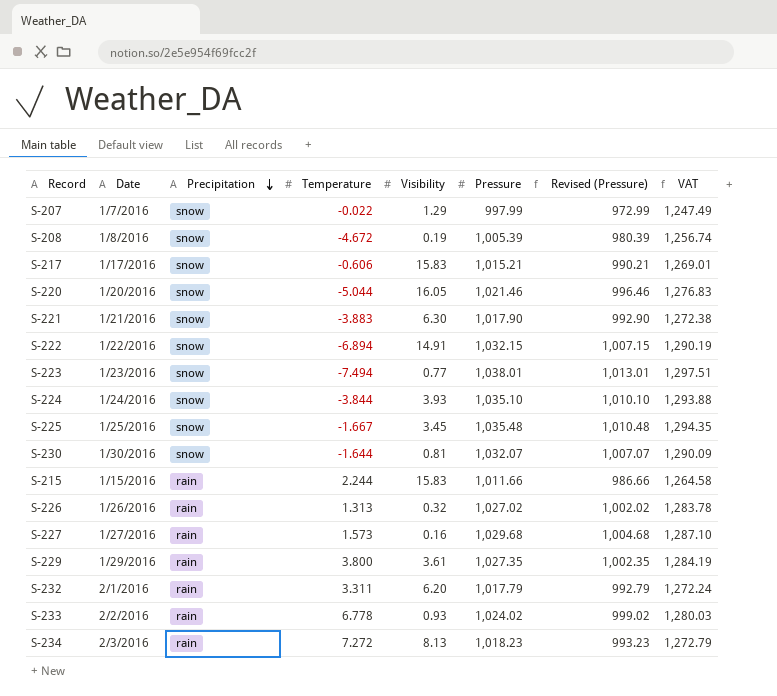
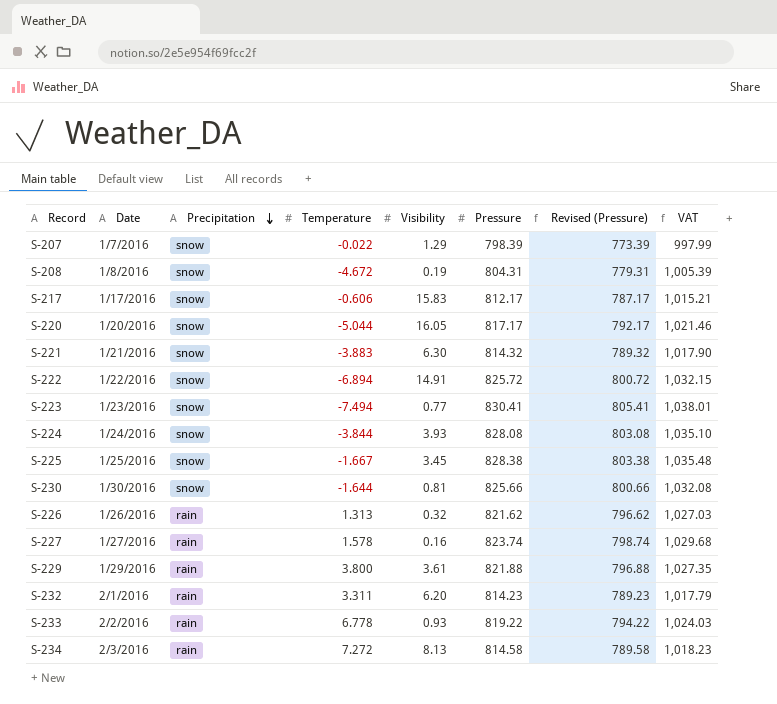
row S-215: 1/15/2016 | rain | 2.244 | 15.83 | 1,011.66 | 986.66 | 1,264.58 -> none
S-207 | Pressure: 997.99 -> 798.39
S-207 | Revised (Pressure): 972.99 -> 773.39
S-207 | VAT: 1,247.49 -> 997.99
S-208 | Pressure: 1,005.39 -> 804.31
S-208 | Revised (Pressure): 980.39 -> 779.31
S-208 | VAT: 1,256.74 -> 1,005.39
S-217 | Pressure: 1,015.21 -> 812.17
S-217 | Revised (Pressure): 990.21 -> 787.17
S-217 | VAT: 1,269.01 -> 1,015.21
S-220 | Pressure: 1,021.46 -> 817.17
S-220 | Revised (Pressure): 996.46 -> 792.17
S-220 | VAT: 1,276.83 -> 1,021.46
S-221 | Pressure: 1,017.90 -> 814.32
S-221 | Revised (Pressure): 992.90 -> 789.32
S-221 | VAT: 1,272.38 -> 1,017.90
S-222 | Pressure: 1,032.15 -> 825.72
S-222 | Revised (Pressure): 1,007.15 -> 800.72
S-222 | VAT: 1,290.19 -> 1,032.15
S-223 | Pressure: 1,038.01 -> 830.41
S-223 | Revised (Pressure): 1,013.01 -> 805.41
S-223 | VAT: 1,297.51 -> 1,038.01
S-224 | Pressure: 1,035.10 -> 828.08
S-224 | Revised (Pressure): 1,010.10 -> 803.08
S-224 | VAT: 1,293.88 -> 1,035.10
S-225 | Pressure: 1,035.48 -> 828.38
S-225 | Revised (Pressure): 1,010.48 -> 803.38
S-225 | VAT: 1,294.35 -> 1,035.48
S-230 | Pressure: 1,032.07 -> 825.66
S-230 | Revised (Pressure): 1,007.07 -> 800.66
S-230 | VAT: 1,290.09 -> 1,032.08
S-226 | Pressure: 1,027.02 -> 821.62
S-226 | Revised (Pressure): 1,002.02 -> 796.62
S-226 | VAT: 1,283.78 -> 1,027.03
S-227 | Temperature: 1.573 -> 1.578
S-227 | Pressure: 1,029.68 -> 823.74
S-227 | Revised (Pressure): 1,004.68 -> 798.74
S-227 | VAT: 1,287.10 -> 1,029.68
S-229 | Pressure: 1,027.35 -> 821.88
S-229 | Revised (Pressure): 1,002.35 -> 796.88
S-229 | VAT: 1,284.19 -> 1,027.35
S-232 | Pressure: 1,017.79 -> 814.23
S-232 | Revised (Pressure): 992.79 -> 789.23
S-232 | VAT: 1,272.24 -> 1,017.79
S-233 | Pressure: 1,024.02 -> 819.22
S-233 | Revised (Pressure): 999.02 -> 794.22
S-233 | VAT: 1,280.03 -> 1,024.03
S-234 | Pressure: 1,018.23 -> 814.58
S-234 | Revised (Pressure): 993.23 -> 789.58
S-234 | VAT: 1,272.79 -> 1,018.23

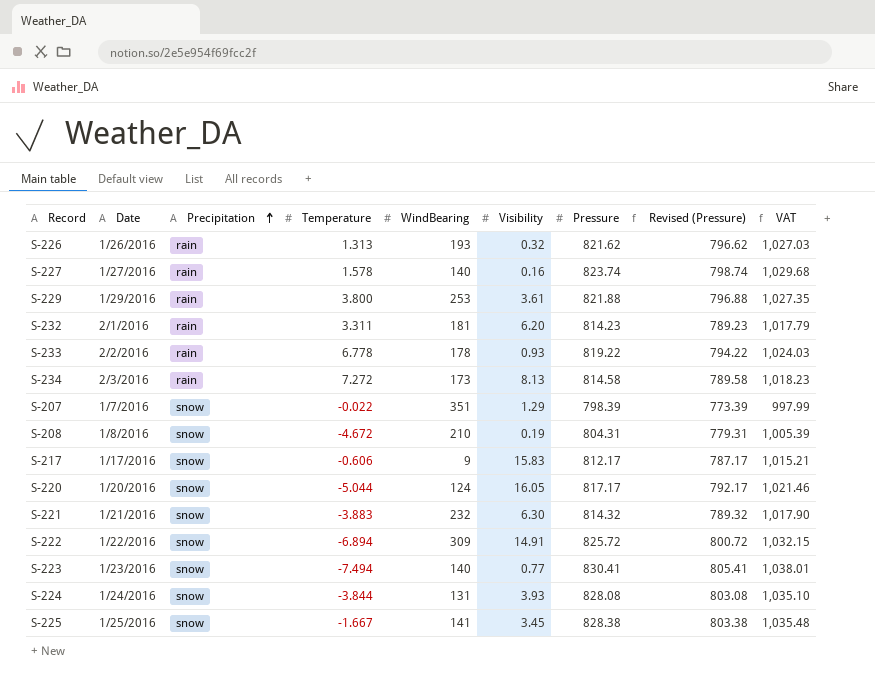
row order: Precipitation descending -> Precipitation ascending
column WindBearing | position: none -> 5
row S-230: 1/30/2016 | snow | -1.644 | 0.81 | 825.66 | 800.66 | 1,032.08 -> none

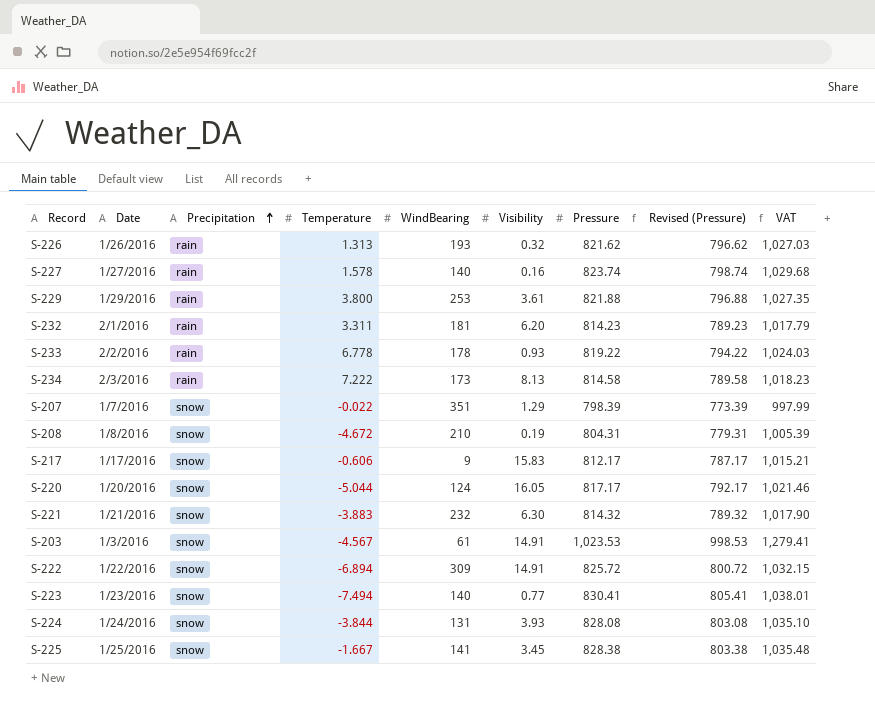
S-234 | Temperature: 7.272 -> 7.222
row S-203: none -> 1/3/2016 | snow | -4.567 | 61 | 14.91 | 1,023.53 | 998.53 | 1,279.41

